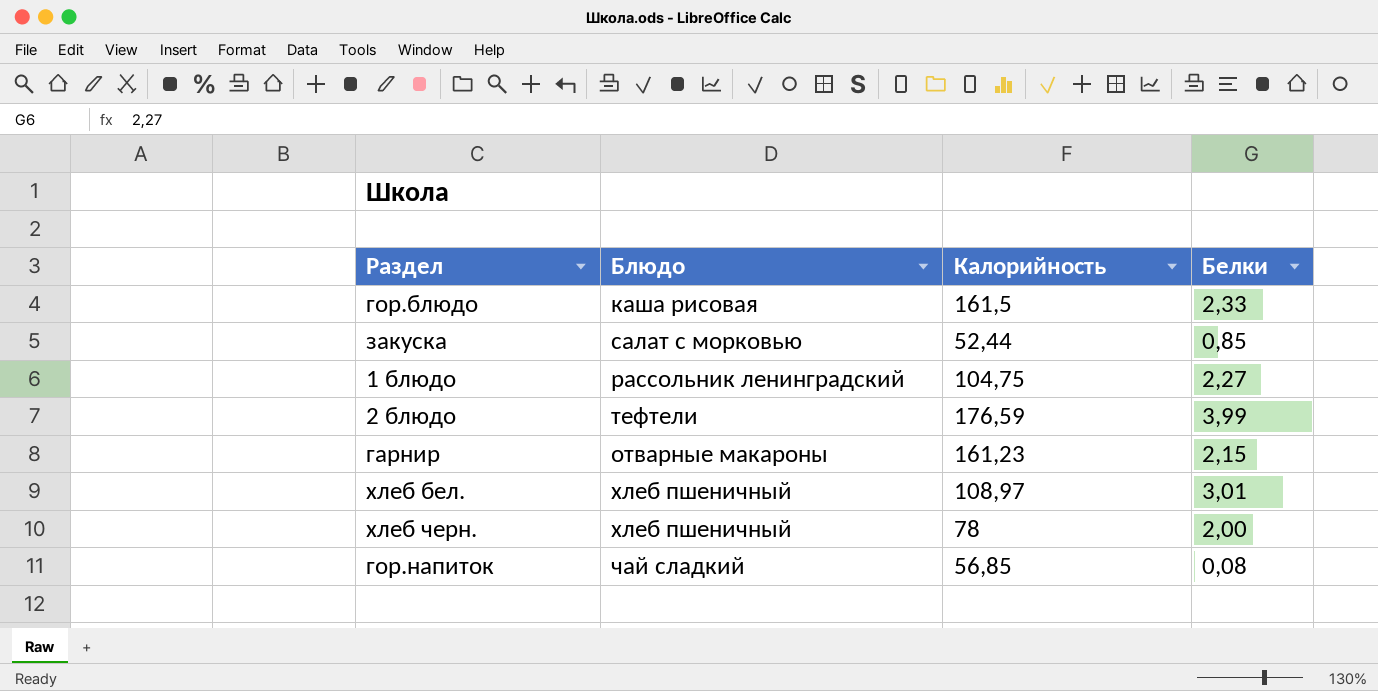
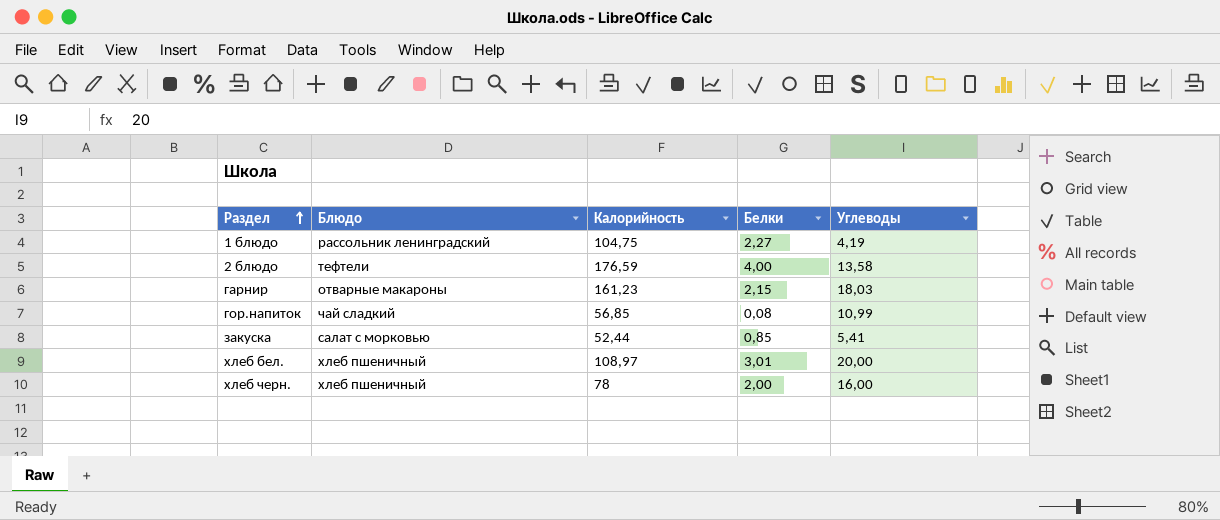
row order: none -> Раздел ascending
column Углеводы | position: none -> 5
row гор.блюдо: каша рисовая | 161,5 | 2,33 -> none
2 блюдо | Белки: 3,99 -> 4,00

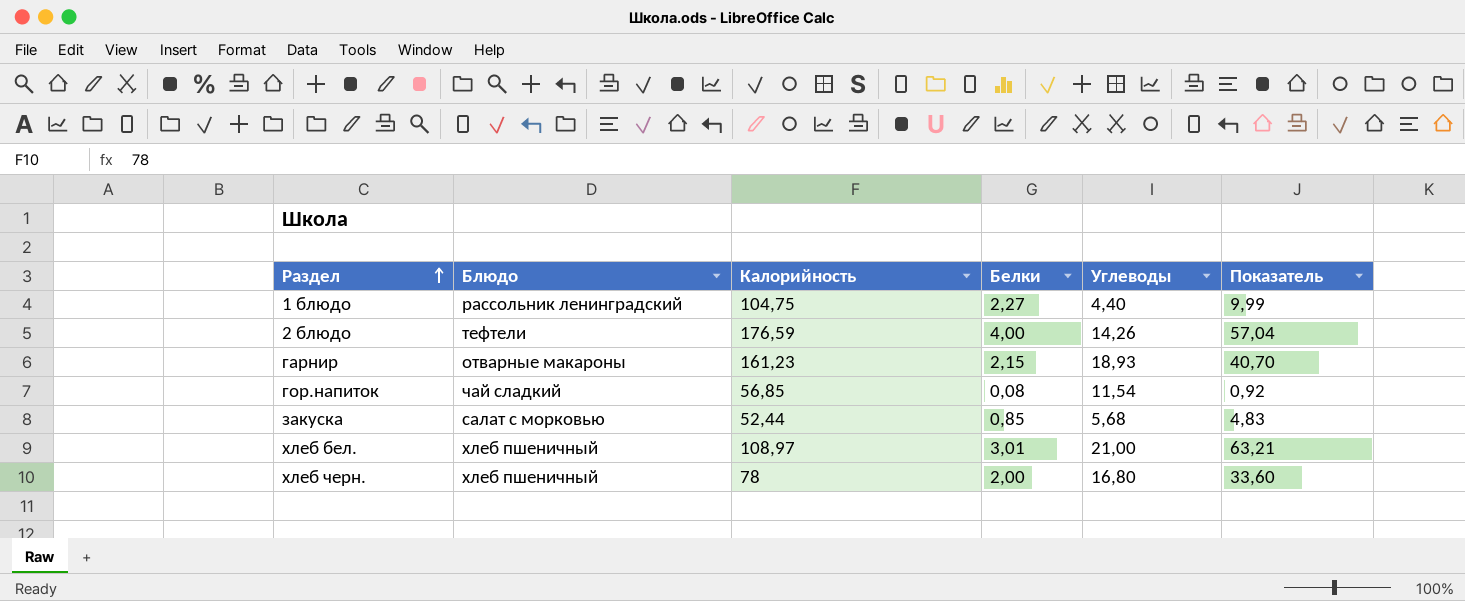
column Показатель | formula: none -> [Белки] * [Углеводы]
1 блюдо | Углеводы: 4,19 -> 4,40
2 блюдо | Углеводы: 13,58 -> 14,26
гарнир | Углеводы: 18,03 -> 18,93
гор.напиток | Углеводы: 10,99 -> 11,54
закуска | Углеводы: 5,41 -> 5,68
хлеб бел. | Углеводы: 20,00 -> 21,00
хлеб черн. | Углеводы: 16,00 -> 16,80

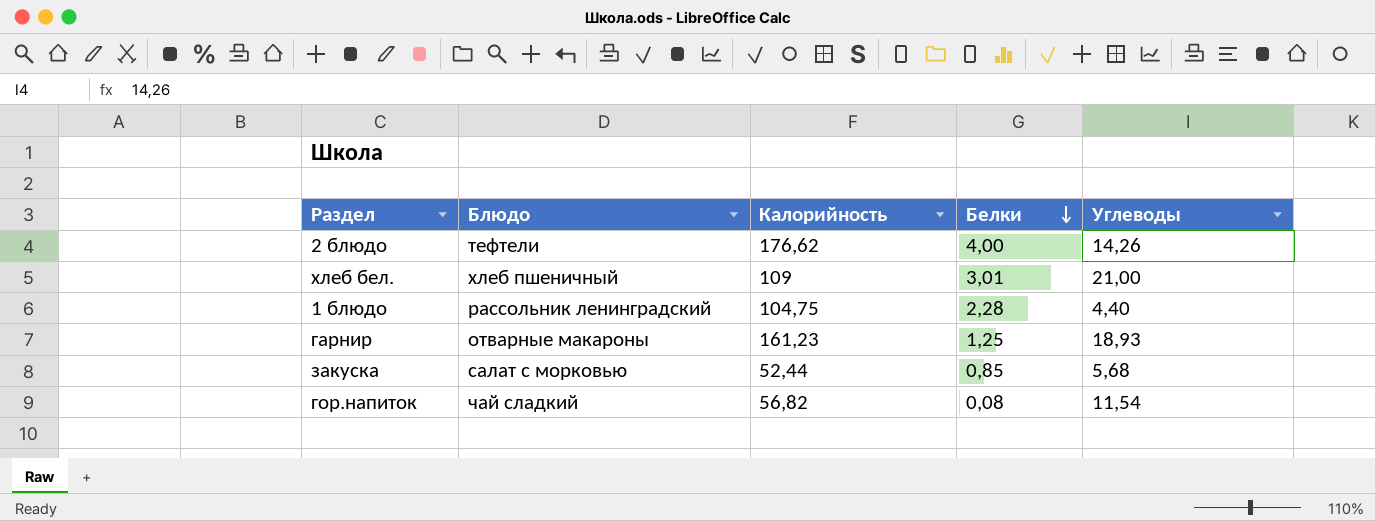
row order: Раздел ascending -> Белки descending
column Показатель | formula: [Белки] * [Углеводы] -> none
row хлеб черн.: хлеб пшеничный | 78 | 2,00 | 16,80 | 33,60 -> none
2 блюдо | Калорийность: 176,59 -> 176,62
хлеб бел. | Калорийность: 108,97 -> 109
1 блюдо | Белки: 2,27 -> 2,28
гарнир | Белки: 2,15 -> 1,25
гор.напиток | Калорийность: 56,85 -> 56,82

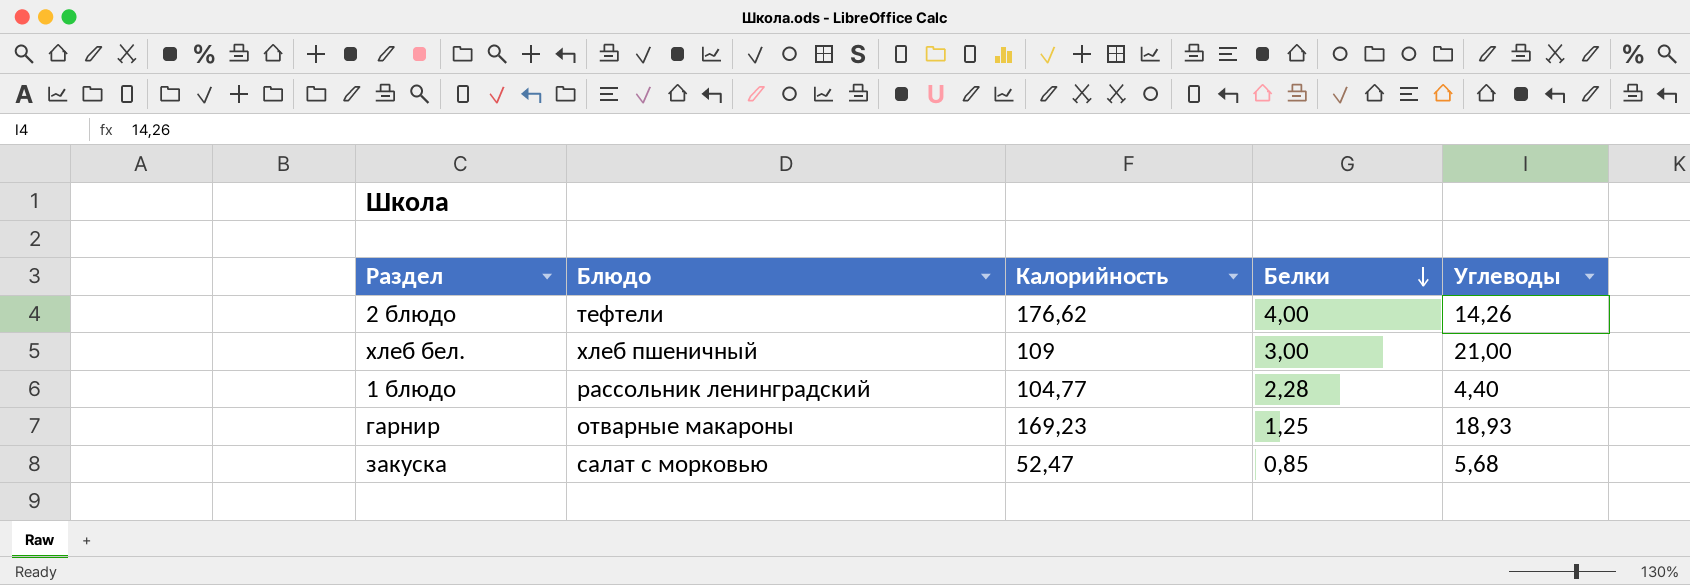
row гор.напиток: чай сладкий | 56,82 | 0,08 | 11,54 -> none
хлеб бел. | Белки: 3,01 -> 3,00
1 блюдо | Калорийность: 104,75 -> 104,77
гарнир | Калорийность: 161,23 -> 169,23
закуска | Калорийность: 52,44 -> 52,47

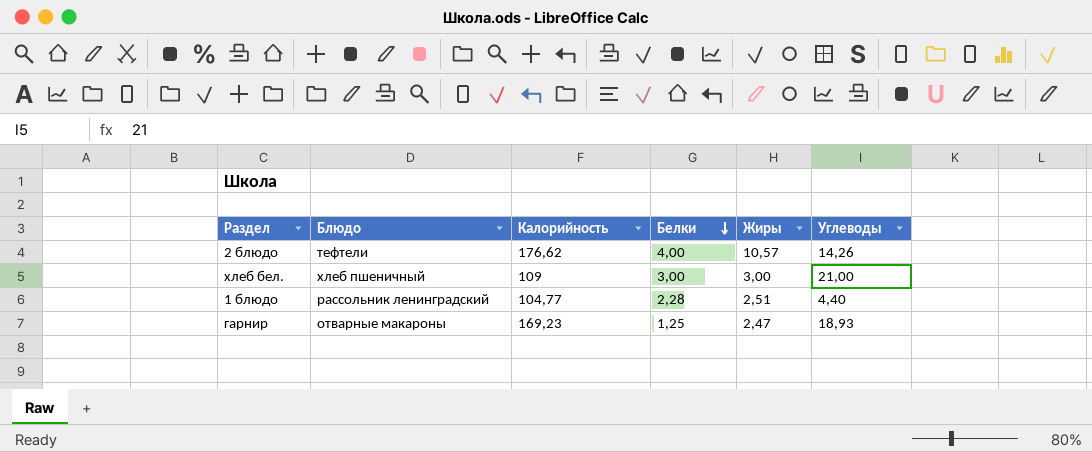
column Жиры | position: none -> 5
row закуска: салат с морковью | 52,47 | 0,85 | 5,68 -> none

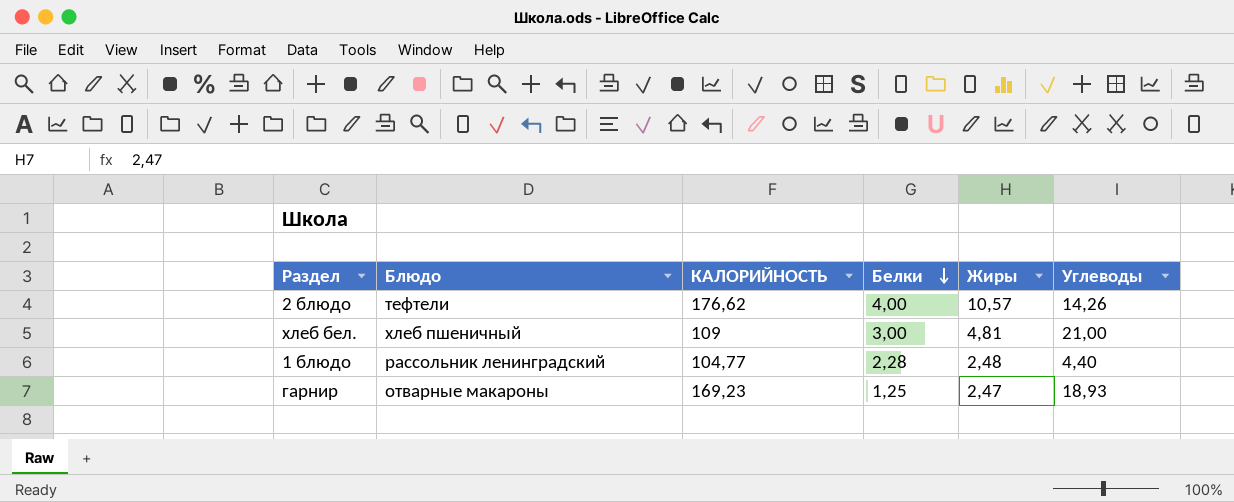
column name: Калорийность -> КАЛОРИЙНОСТЬ
хлеб бел. | Жиры: 3,00 -> 4,81
1 блюдо | Жиры: 2,51 -> 2,48

